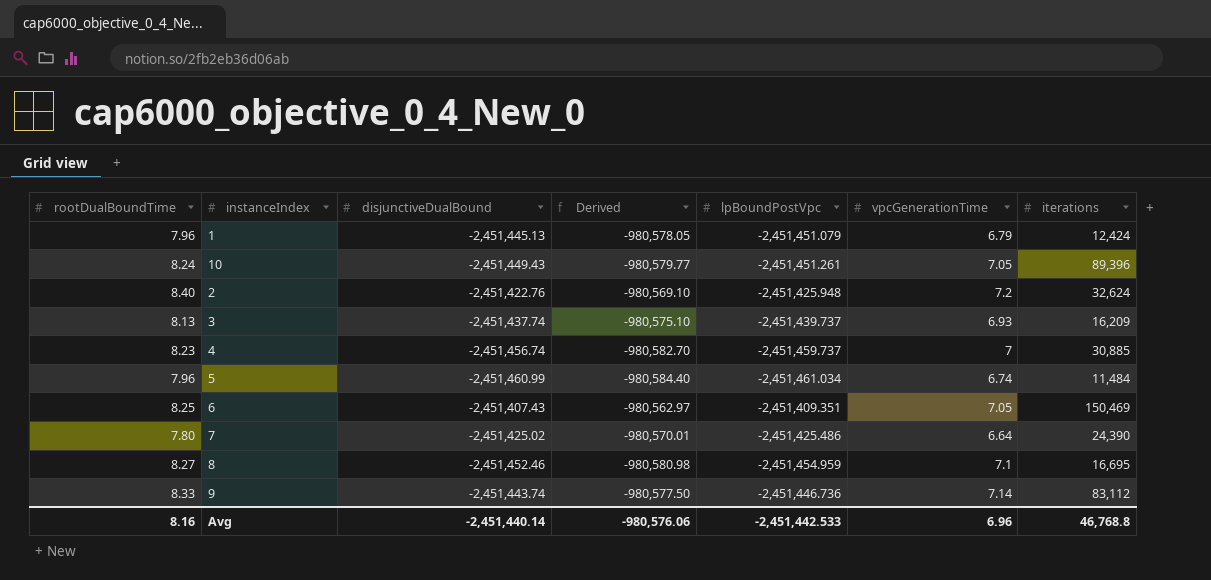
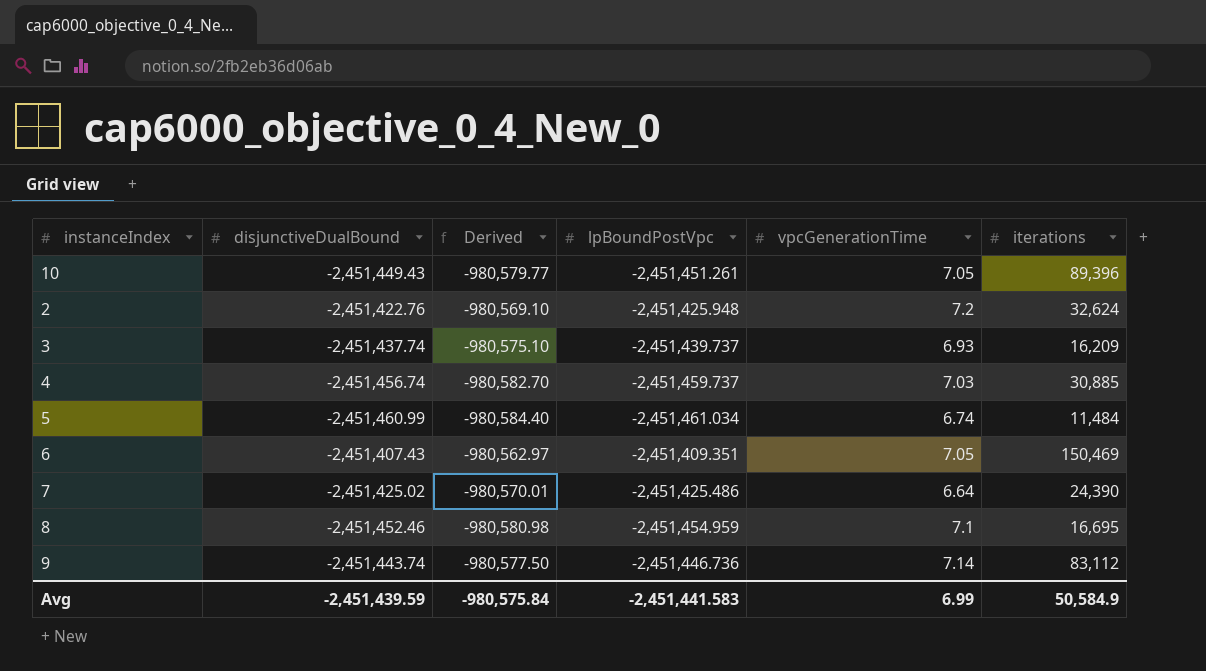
column rootDualBoundTime | position: 1 -> none
row 1: 7.96 | -2,451,445.13 | -980,578.05 | -2,451,451.079 | 6.79 | 12,424 -> none
4 | vpcGenerationTime: 7 -> 7.03
Avg | disjunctiveDualBound: -2,451,440.14 -> -2,451,439.59
Avg | Derived: -980,576.06 -> -980,575.84
Avg | lpBoundPostVpc: -2,451,442.533 -> -2,451,441.583
Avg | vpcGenerationTime: 6.96 -> 6.99
Avg | iterations: 46,768.8 -> 50,584.9

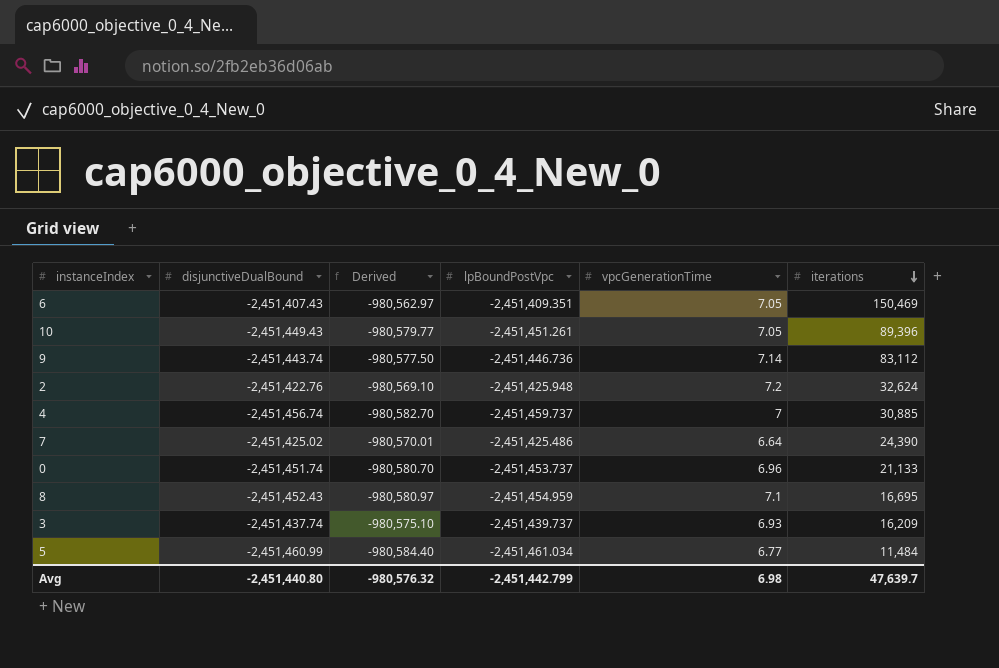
row order: none -> iterations descending
4 | vpcGenerationTime: 7.03 -> 7
row 0: none -> -2,451,451.74 | -980,580.70 | -2,451,453.737 | 6.96 | 21,133
8 | disjunctiveDualBound: -2,451,452.46 -> -2,451,452.43
8 | Derived: -980,580.98 -> -980,580.97
5 | vpcGenerationTime: 6.74 -> 6.77
Avg | disjunctiveDualBound: -2,451,439.59 -> -2,451,440.80
Avg | Derived: -980,575.84 -> -980,576.32
Avg | lpBoundPostVpc: -2,451,441.583 -> -2,451,442.799
Avg | vpcGenerationTime: 6.99 -> 6.98
Avg | iterations: 50,584.9 -> 47,639.7

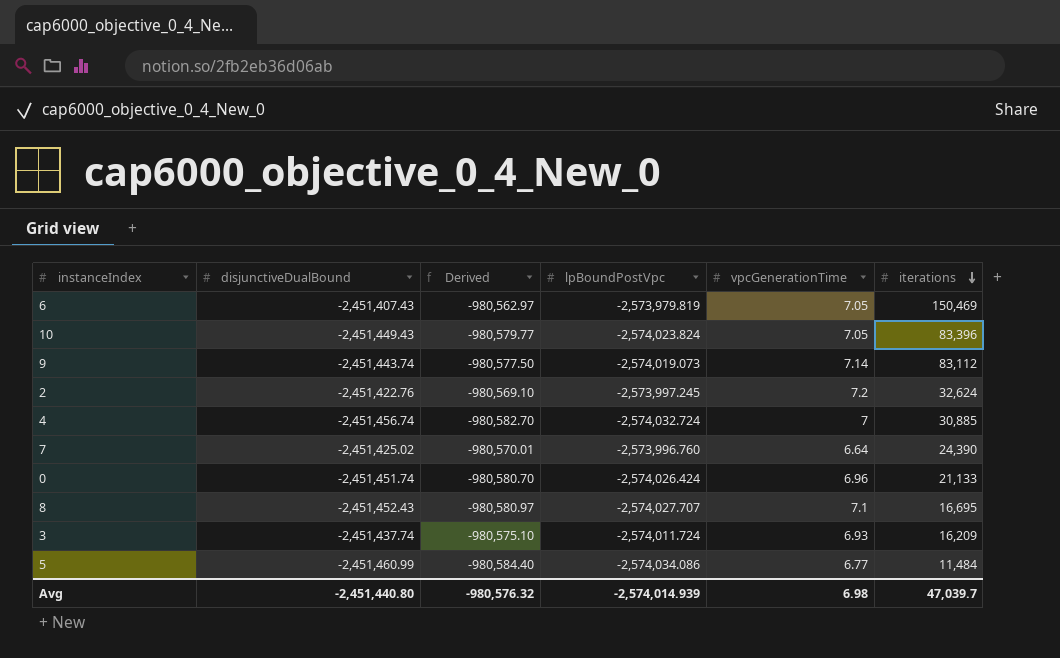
6 | lpBoundPostVpc: -2,451,409.351 -> -2,573,979.819
10 | lpBoundPostVpc: -2,451,451.261 -> -2,574,023.824
10 | iterations: 89,396 -> 83,396
9 | lpBoundPostVpc: -2,451,446.736 -> -2,574,019.073
2 | lpBoundPostVpc: -2,451,425.948 -> -2,573,997.245
4 | lpBoundPostVpc: -2,451,459.737 -> -2,574,032.724
7 | lpBoundPostVpc: -2,451,425.486 -> -2,573,996.760
0 | lpBoundPostVpc: -2,451,453.737 -> -2,574,026.424
8 | lpBoundPostVpc: -2,451,454.959 -> -2,574,027.707
3 | lpBoundPostVpc: -2,451,439.737 -> -2,574,011.724
5 | lpBoundPostVpc: -2,451,461.034 -> -2,574,034.086
Avg | lpBoundPostVpc: -2,451,442.799 -> -2,574,014.939
Avg | iterations: 47,639.7 -> 47,039.7

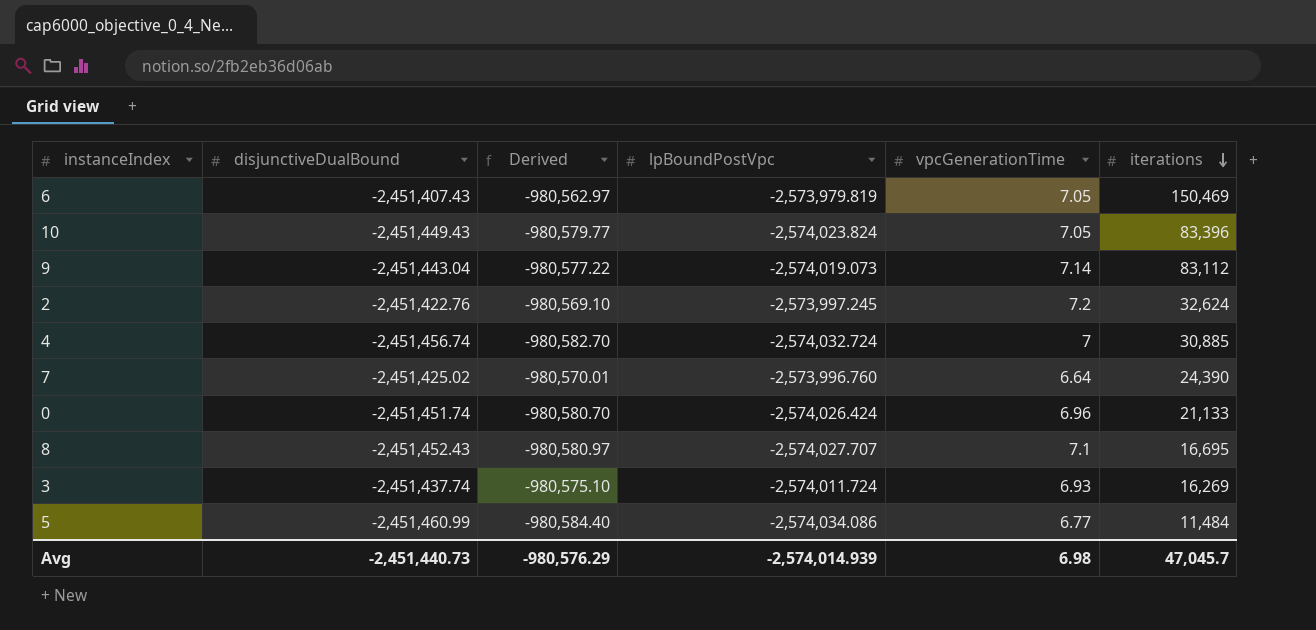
9 | disjunctiveDualBound: -2,451,443.74 -> -2,451,443.04
9 | Derived: -980,577.50 -> -980,577.22
3 | iterations: 16,209 -> 16,269
Avg | disjunctiveDualBound: -2,451,440.80 -> -2,451,440.73
Avg | Derived: -980,576.32 -> -980,576.29
Avg | iterations: 47,039.7 -> 47,045.7

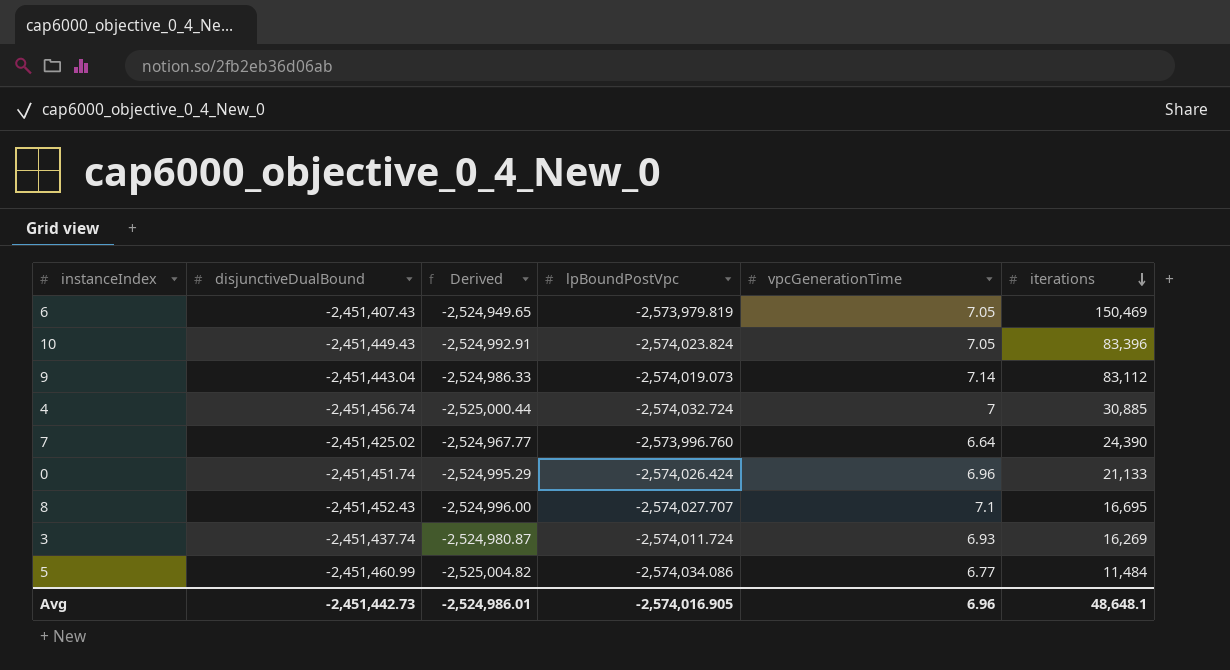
column Derived | formula: [disjunctiveDualBound] * 0.4 -> [disjunctiveDualBound] * 1.03
row 2: -2,451,422.76 | -980,569.10 | -2,573,997.245 | 7.2 | 32,624 -> none
Avg | disjunctiveDualBound: -2,451,440.73 -> -2,451,442.73
Avg | Derived: -980,576.29 -> -2,524,986.01
Avg | lpBoundPostVpc: -2,574,014.939 -> -2,574,016.905
Avg | vpcGenerationTime: 6.98 -> 6.96
Avg | iterations: 47,045.7 -> 48,648.1

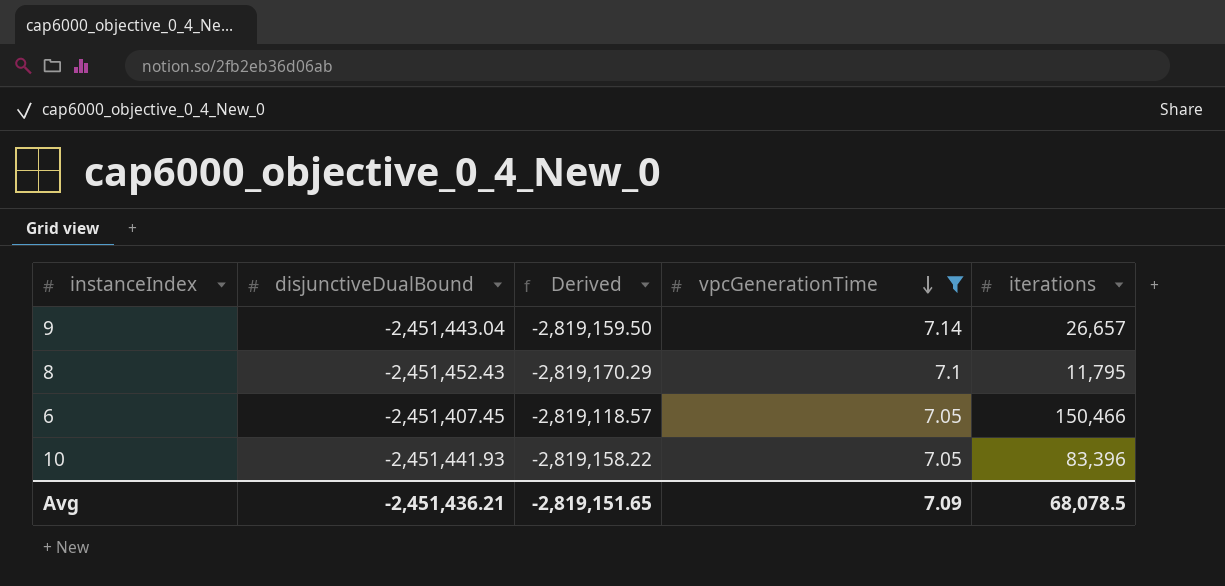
filter: none -> vpcGenerationTime >= 7.05
row order: iterations descending -> vpcGenerationTime descending
column lpBoundPostVpc | position: 4 -> none
column Derived | formula: [disjunctiveDualBound] * 1.03 -> [disjunctiveDualBound] * 1.15
9 | iterations: 83,112 -> 26,657
8 | iterations: 16,695 -> 11,795
6 | disjunctiveDualBound: -2,451,407.43 -> -2,451,407.45
6 | iterations: 150,469 -> 150,466
10 | disjunctiveDualBound: -2,451,449.43 -> -2,451,441.93
Avg | disjunctiveDualBound: -2,451,442.73 -> -2,451,436.21
Avg | Derived: -2,524,986.01 -> -2,819,151.65
Avg | vpcGenerationTime: 6.96 -> 7.09
Avg | iterations: 48,648.1 -> 68,078.5

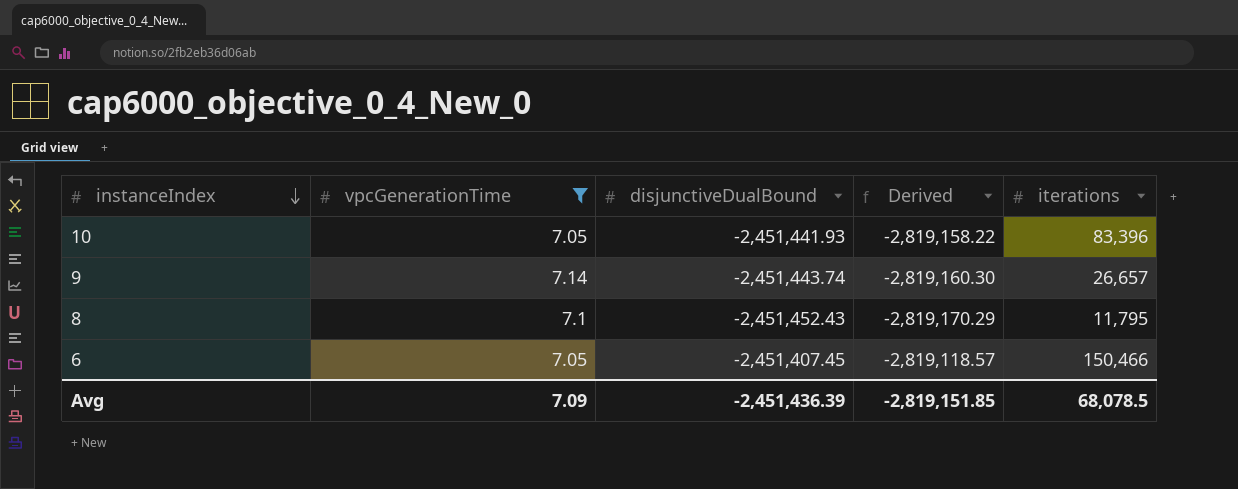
row order: vpcGenerationTime descending -> instanceIndex descending
column vpcGenerationTime | position: 4 -> 2
9 | disjunctiveDualBound: -2,451,443.04 -> -2,451,443.74
9 | Derived: -2,819,159.50 -> -2,819,160.30
Avg | disjunctiveDualBound: -2,451,436.21 -> -2,451,436.39
Avg | Derived: -2,819,151.65 -> -2,819,151.85

